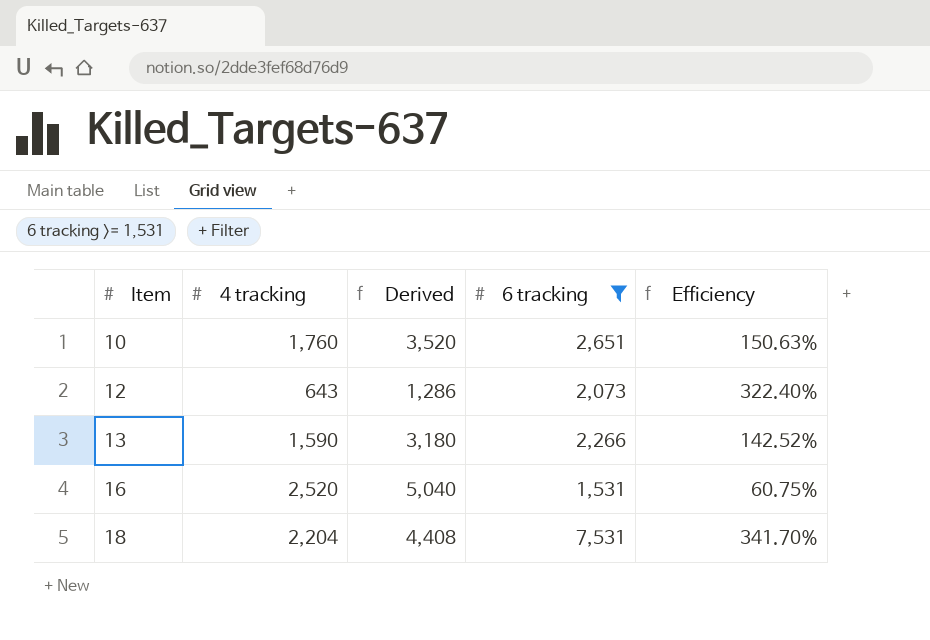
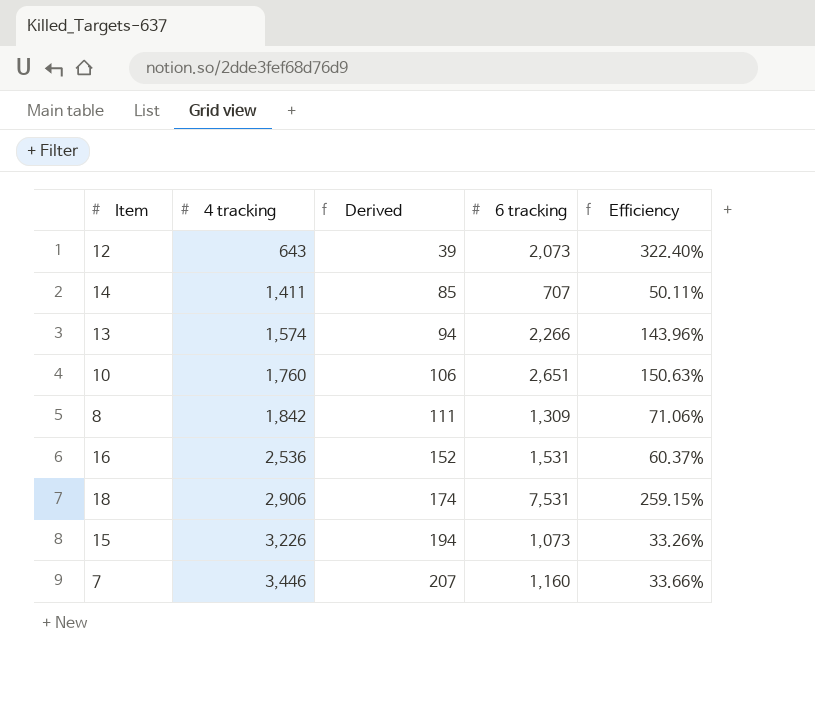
filter: 6 tracking >= 1,531 -> none
row order: Item ascending -> 4 tracking ascending
column Derived | formula: [4 tracking] * 2 -> [4 tracking] * 0.06
13 | 4 tracking: 1,590 -> 1,574
13 | Efficiency: 142.52% -> 143.96%
16 | 4 tracking: 2,520 -> 2,536
16 | Efficiency: 60.75% -> 60.37%
18 | 4 tracking: 2,204 -> 2,906
18 | Efficiency: 341.70% -> 259.15%

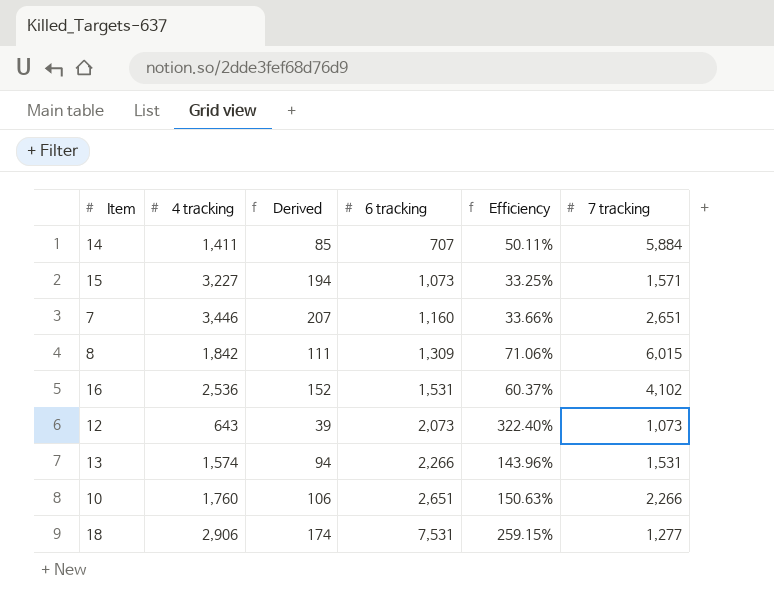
row order: 4 tracking ascending -> 6 tracking ascending
column 7 tracking | position: none -> 6
15 | 4 tracking: 3,226 -> 3,227
15 | Efficiency: 33.26% -> 33.25%

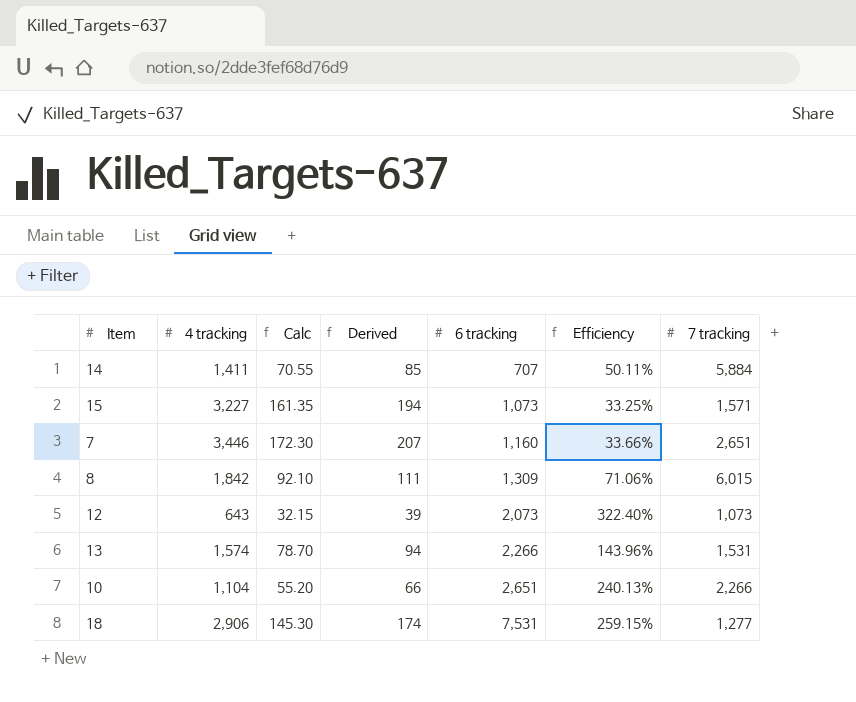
column Calc | formula: none -> [4 tracking] * 0.05
row 16: 2,536 | 152 | 1,531 | 60.37% | 4,102 -> none
10 | 4 tracking: 1,760 -> 1,104
10 | Derived: 106 -> 66
10 | Efficiency: 150.63% -> 240.13%

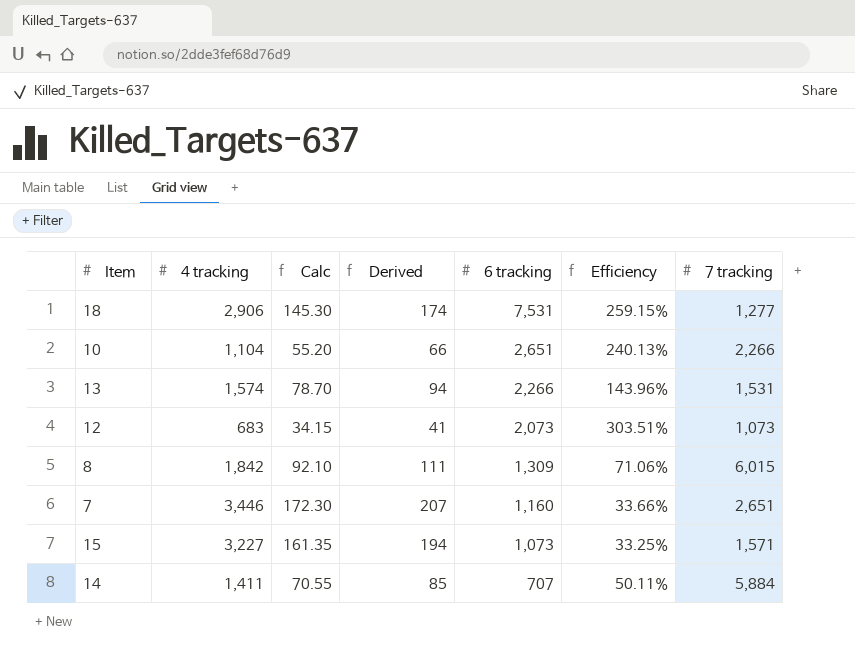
row order: 6 tracking ascending -> 6 tracking descending
12 | 4 tracking: 643 -> 683
12 | Calc: 32.15 -> 34.15
12 | Derived: 39 -> 41
12 | Efficiency: 322.40% -> 303.51%

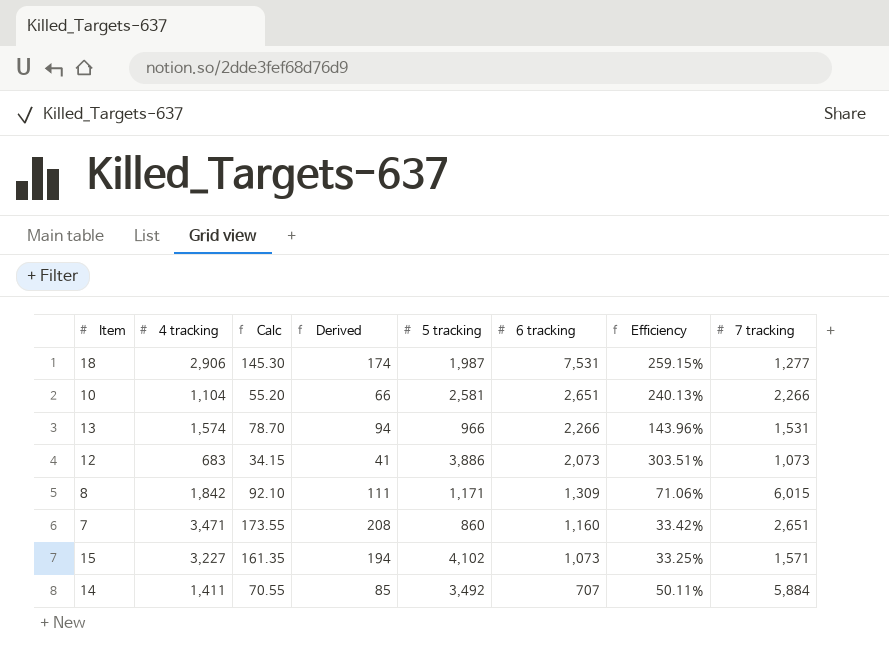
column 5 tracking | position: none -> 5
7 | 4 tracking: 3,446 -> 3,471
7 | Calc: 172.30 -> 173.55
7 | Derived: 207 -> 208
7 | Efficiency: 33.66% -> 33.42%

